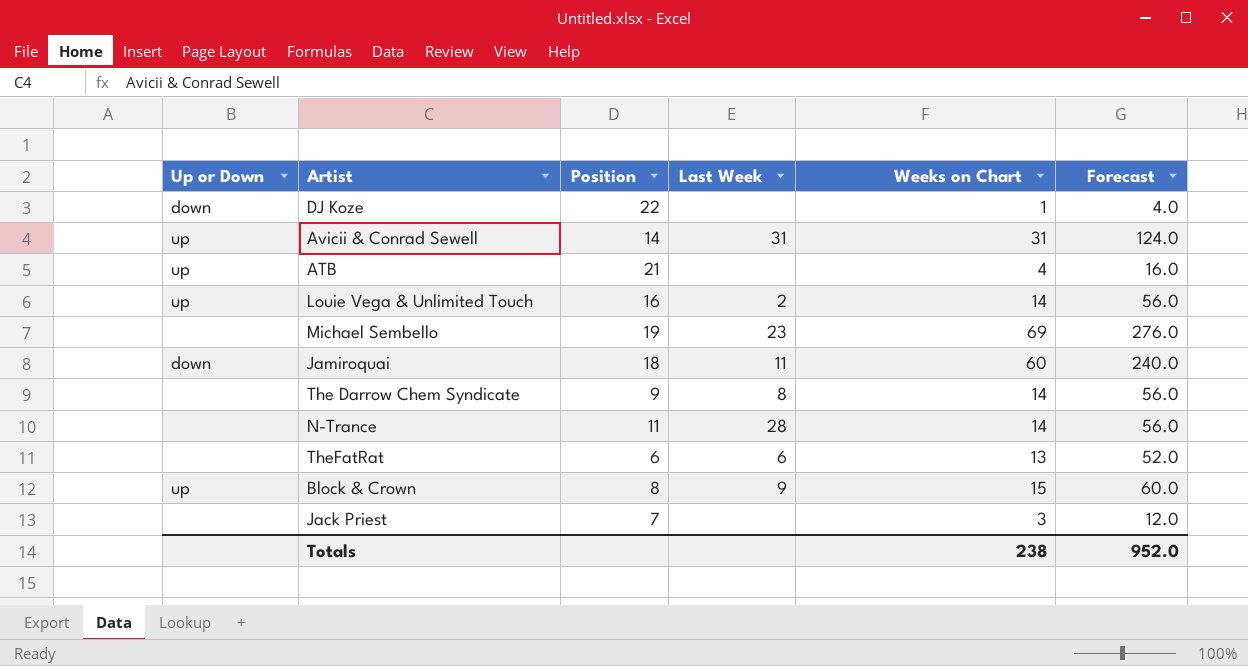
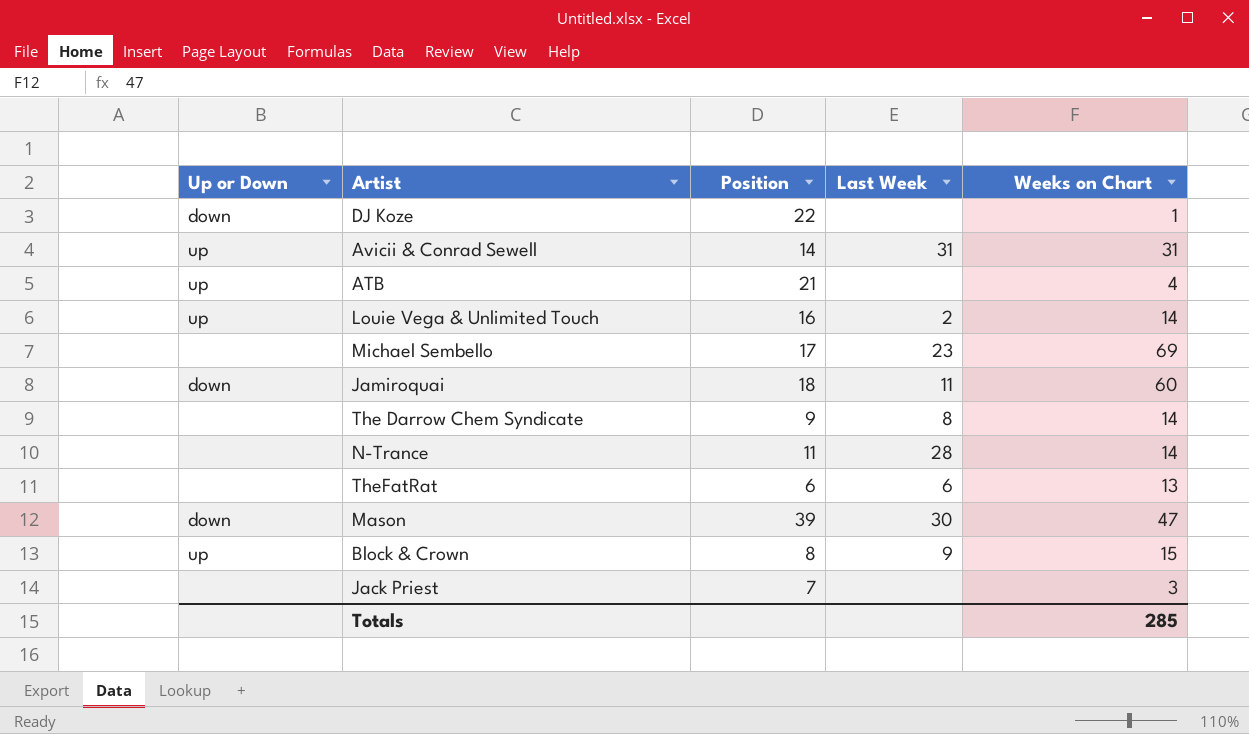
column Forecast | formula: [Weeks on Chart] * 4 -> none
Michael Sembello | Position: 19 -> 17
row Mason: none -> down | 39 | 30 | 47
Totals | Weeks on Chart: 238 -> 285

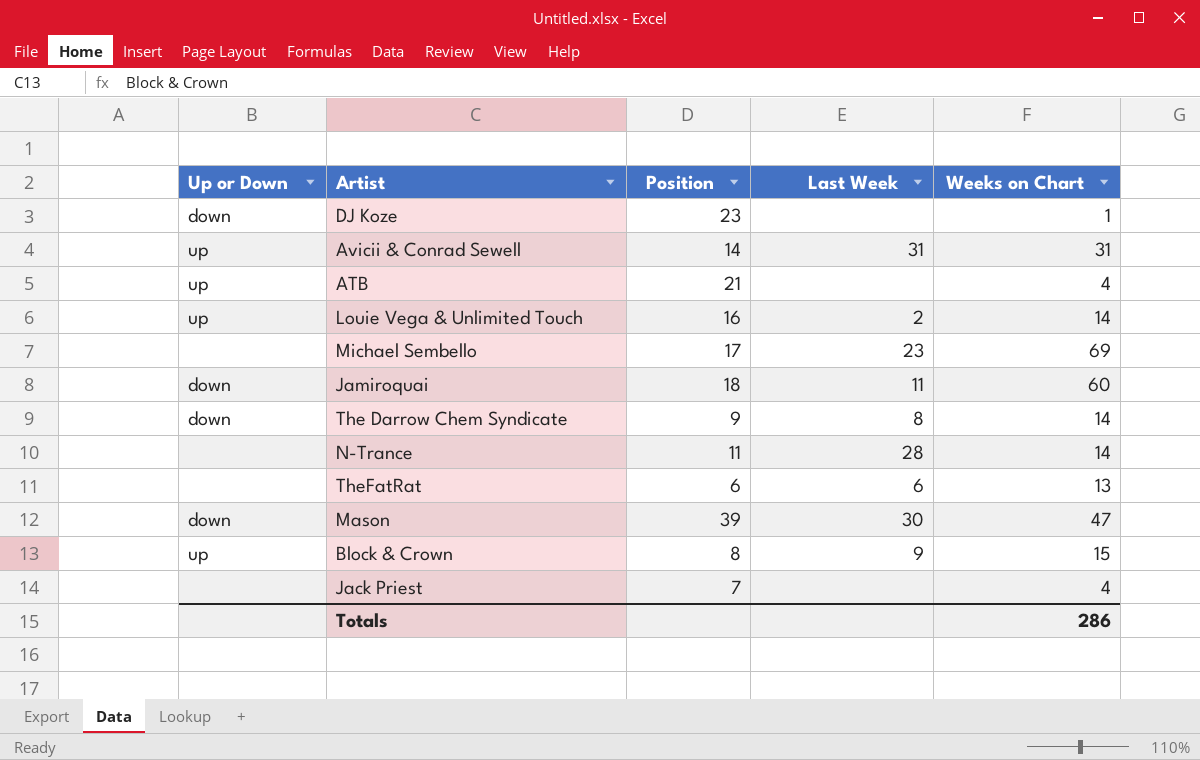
DJ Koze | Position: 22 -> 23
The Darrow Chem Syndicate | Up or Down: none -> down
Jack Priest | Weeks on Chart: 3 -> 4
Totals | Weeks on Chart: 285 -> 286

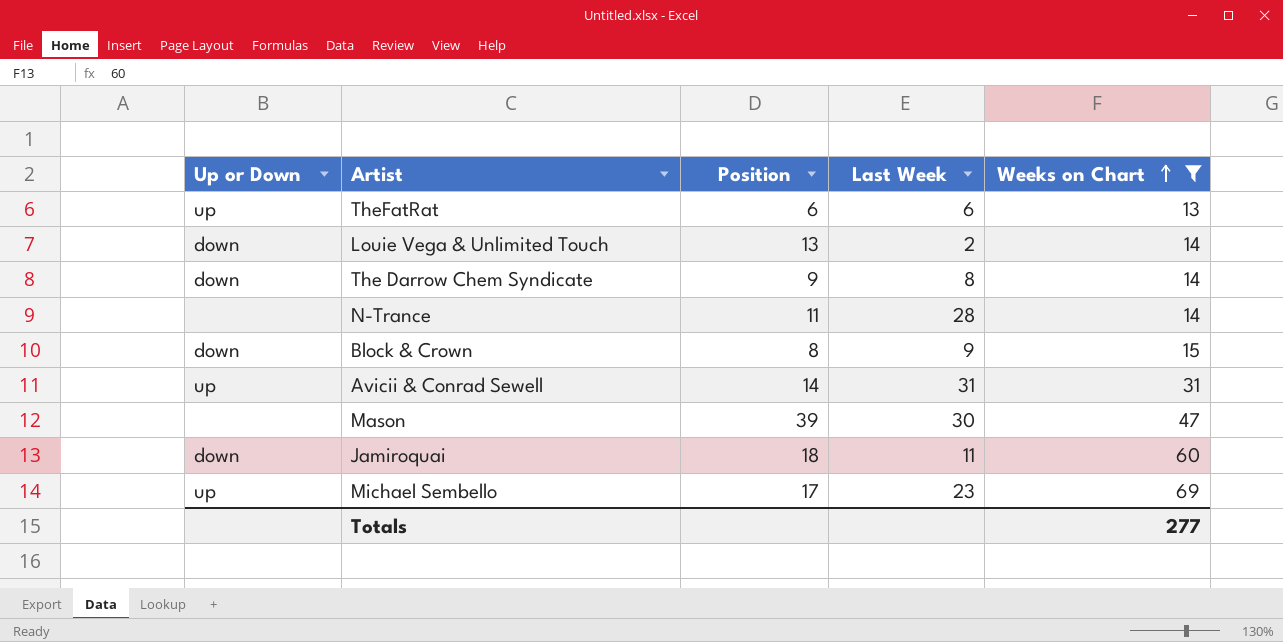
filter: none -> Weeks on Chart >= 13
row order: none -> Weeks on Chart ascending
TheFatRat | Up or Down: none -> up
Louie Vega & Unlimited Touch | Up or Down: up -> down
Louie Vega & Unlimited Touch | Position: 16 -> 13
Block & Crown | Up or Down: up -> down
Mason | Up or Down: down -> none
Michael Sembello | Up or Down: none -> up
Totals | Weeks on Chart: 286 -> 277

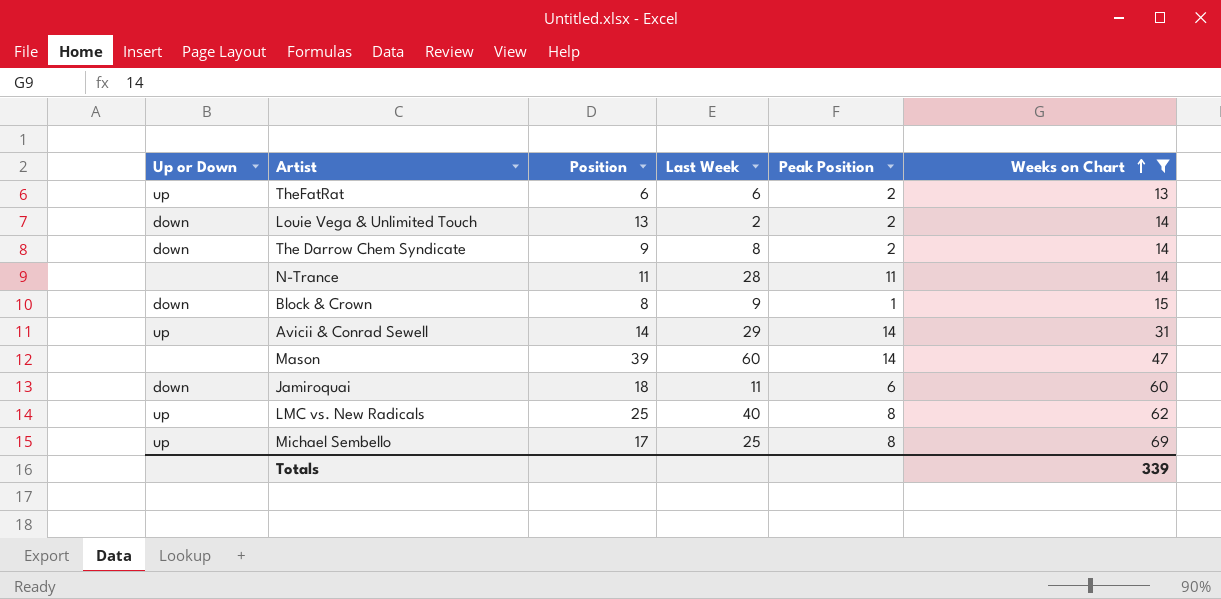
column Peak Position | position: none -> 5
Avicii & Conrad Sewell | Last Week: 31 -> 29
Mason | Last Week: 30 -> 60
row LMC vs. New Radicals: none -> up | 25 | 40 | 8 | 62
Michael Sembello | Last Week: 23 -> 25
Totals | Weeks on Chart: 277 -> 339

